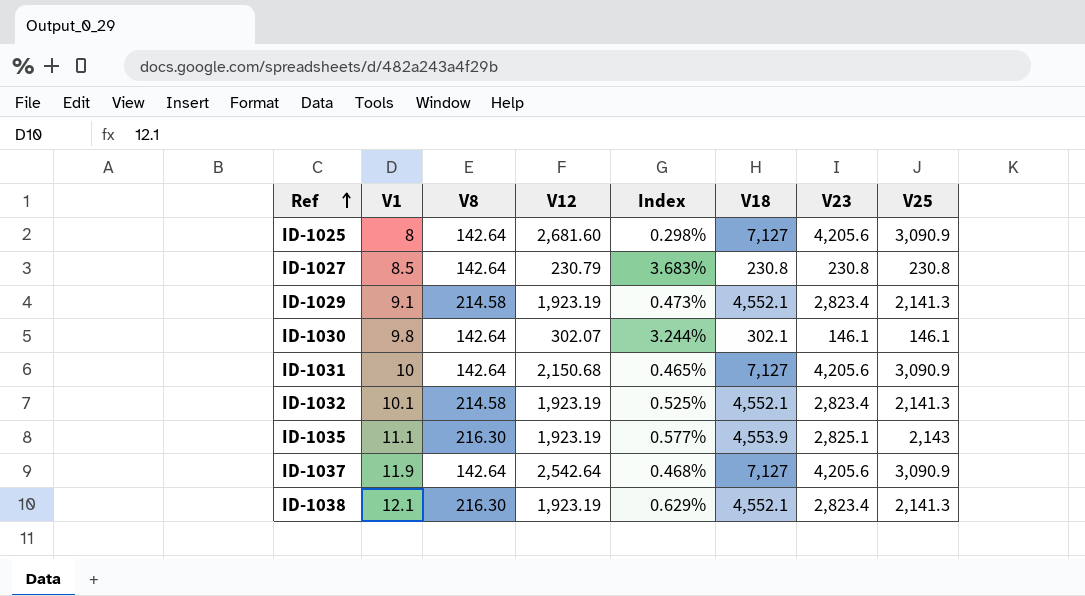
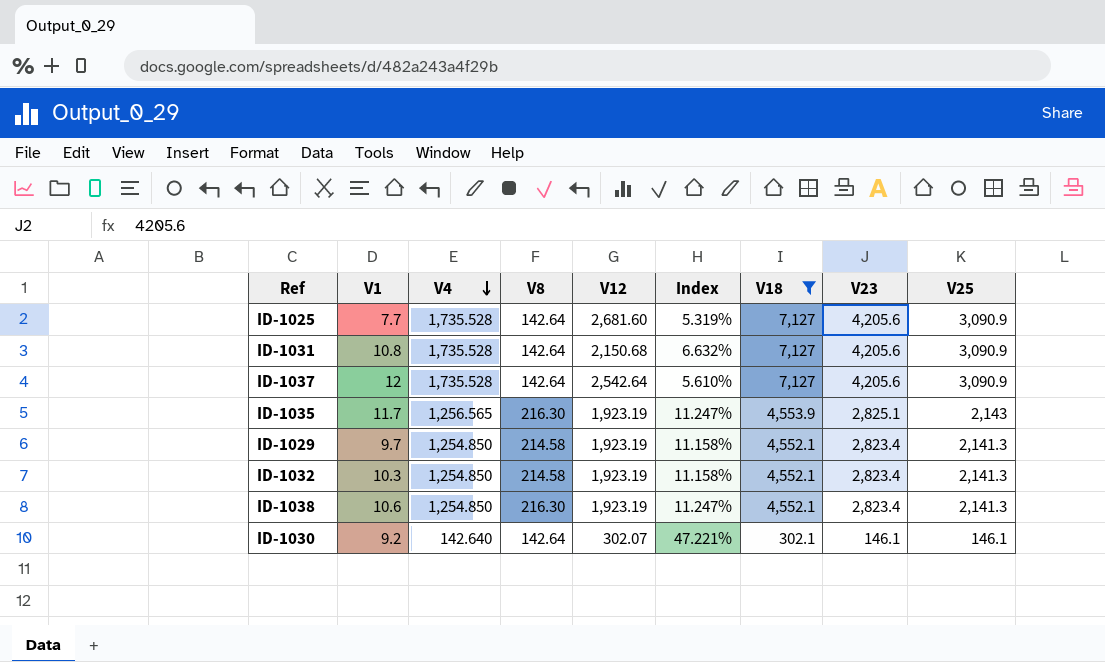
filter: none -> V18 != 230.8
row order: Ref ascending -> V4 descending
column V4 | position: none -> 3
column Index | formula: [V1] / [V12] -> [V8] / [V12]
ID-1025 | V1: 8 -> 7.7
ID-1031 | V1: 10 -> 10.8
ID-1037 | V1: 11.9 -> 12
ID-1035 | V1: 11.1 -> 11.7
ID-1029 | V1: 9.1 -> 9.7
ID-1032 | V1: 10.1 -> 10.3
ID-1038 | V1: 12.1 -> 10.6
ID-1030 | V1: 9.8 -> 9.2

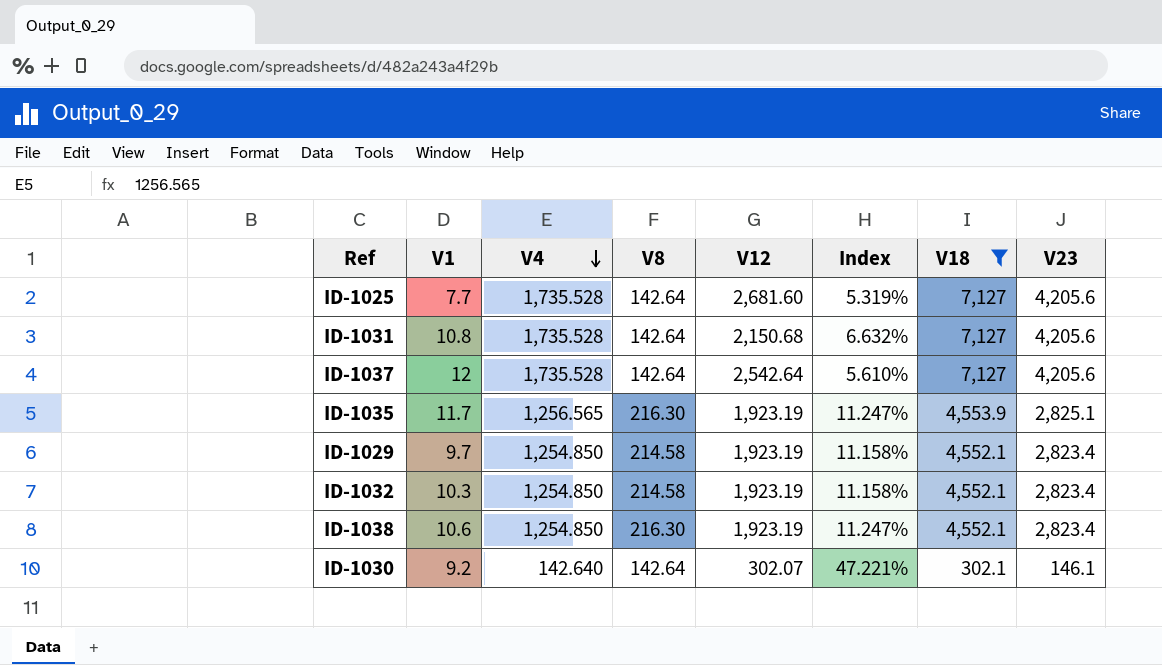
column V25 | position: 9 -> none

